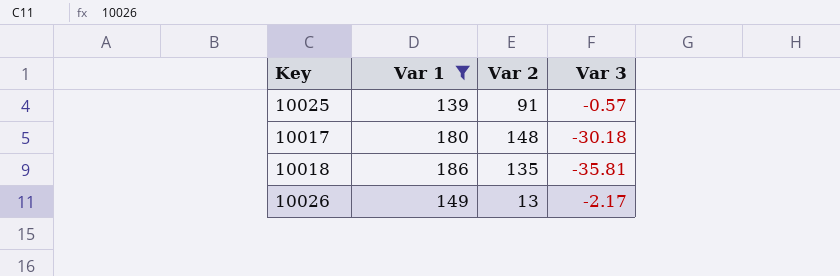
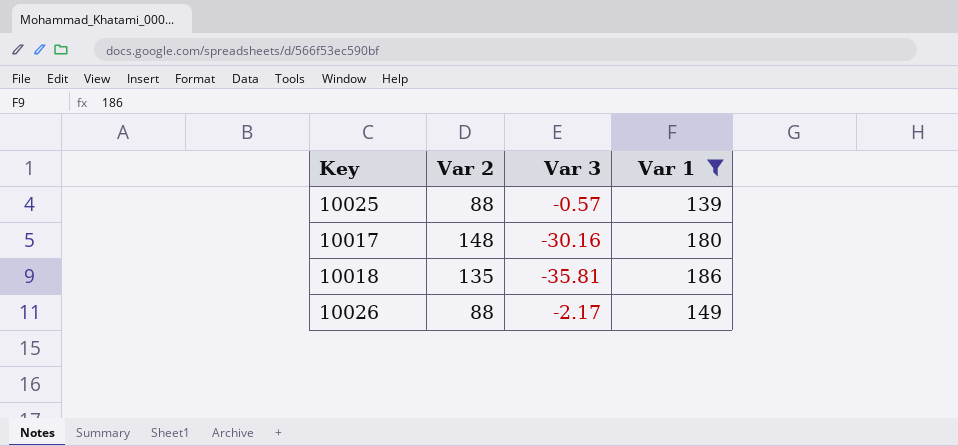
column Var 1 | position: 2 -> 4
10025 | Var 2: 91 -> 88
10017 | Var 3: -30.18 -> -30.16
10026 | Var 2: 13 -> 88

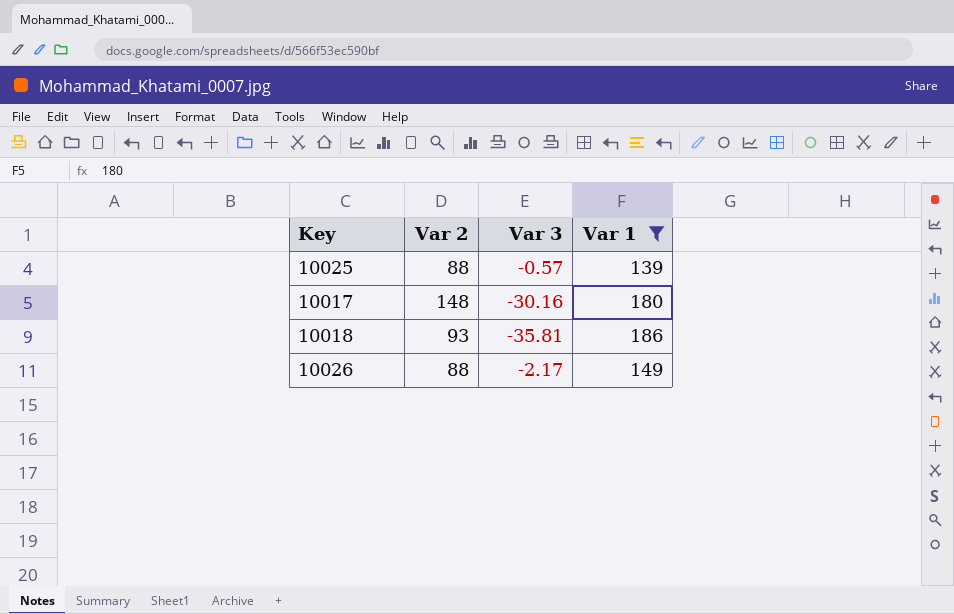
10018 | Var 2: 135 -> 93

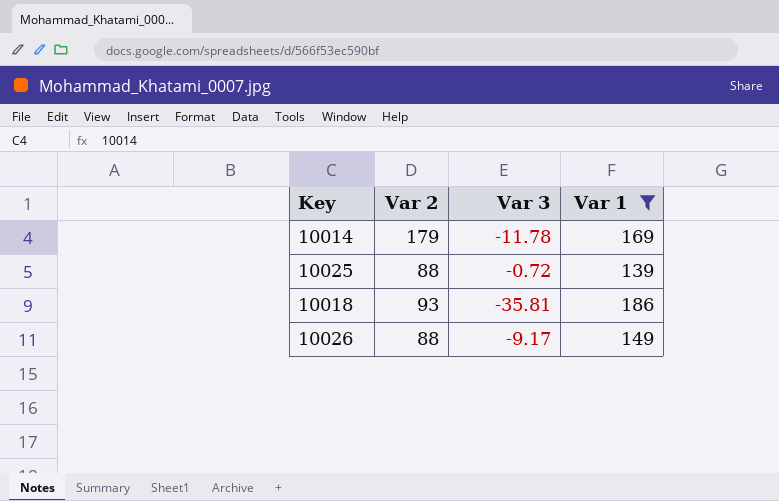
row 10017: 148 | -30.16 | 180 -> none
row 10014: none -> 179 | -11.78 | 169
10025 | Var 3: -0.57 -> -0.72
10026 | Var 3: -2.17 -> -9.17

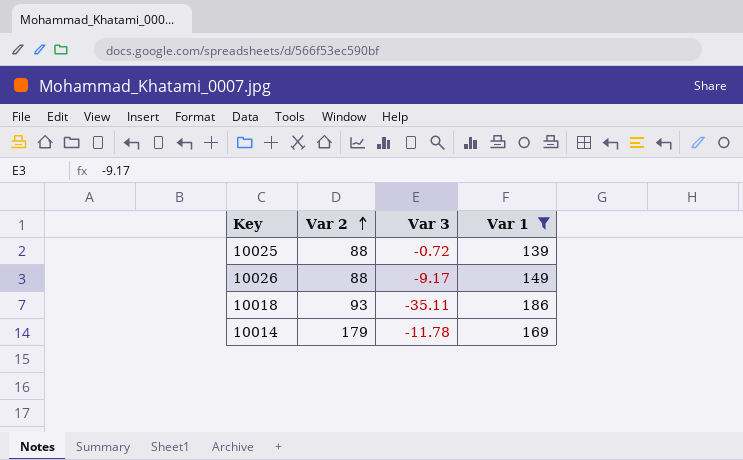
row order: none -> Var 2 ascending
10018 | Var 3: -35.81 -> -35.11

